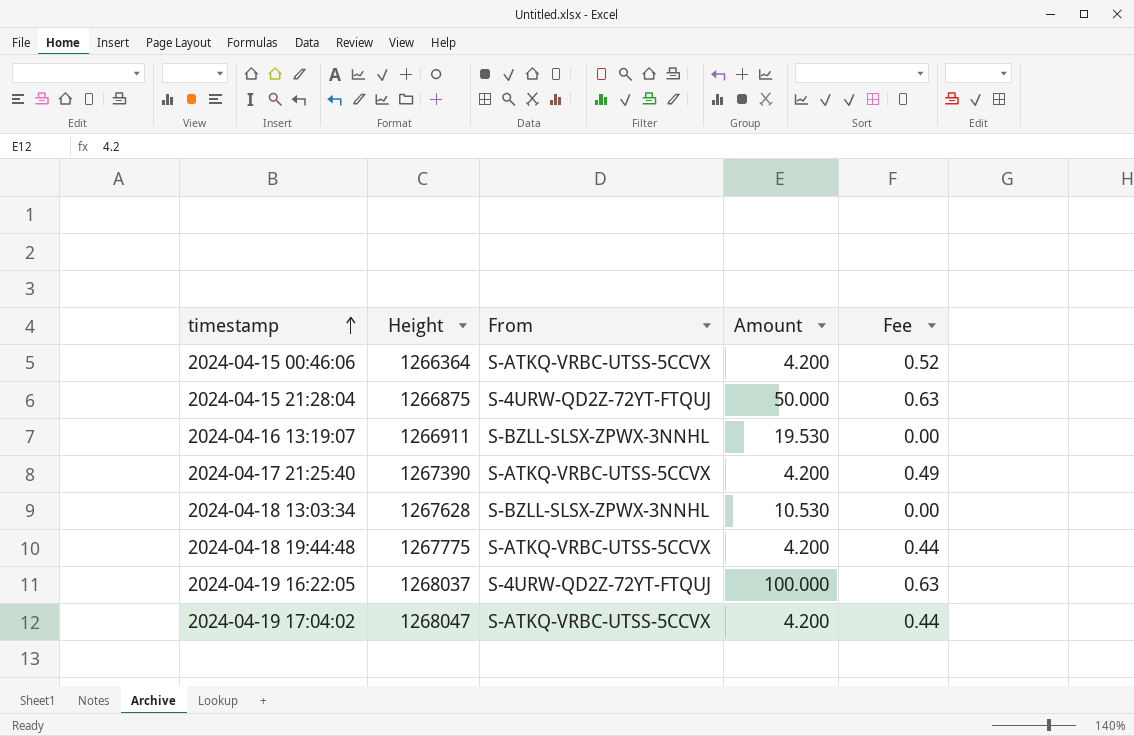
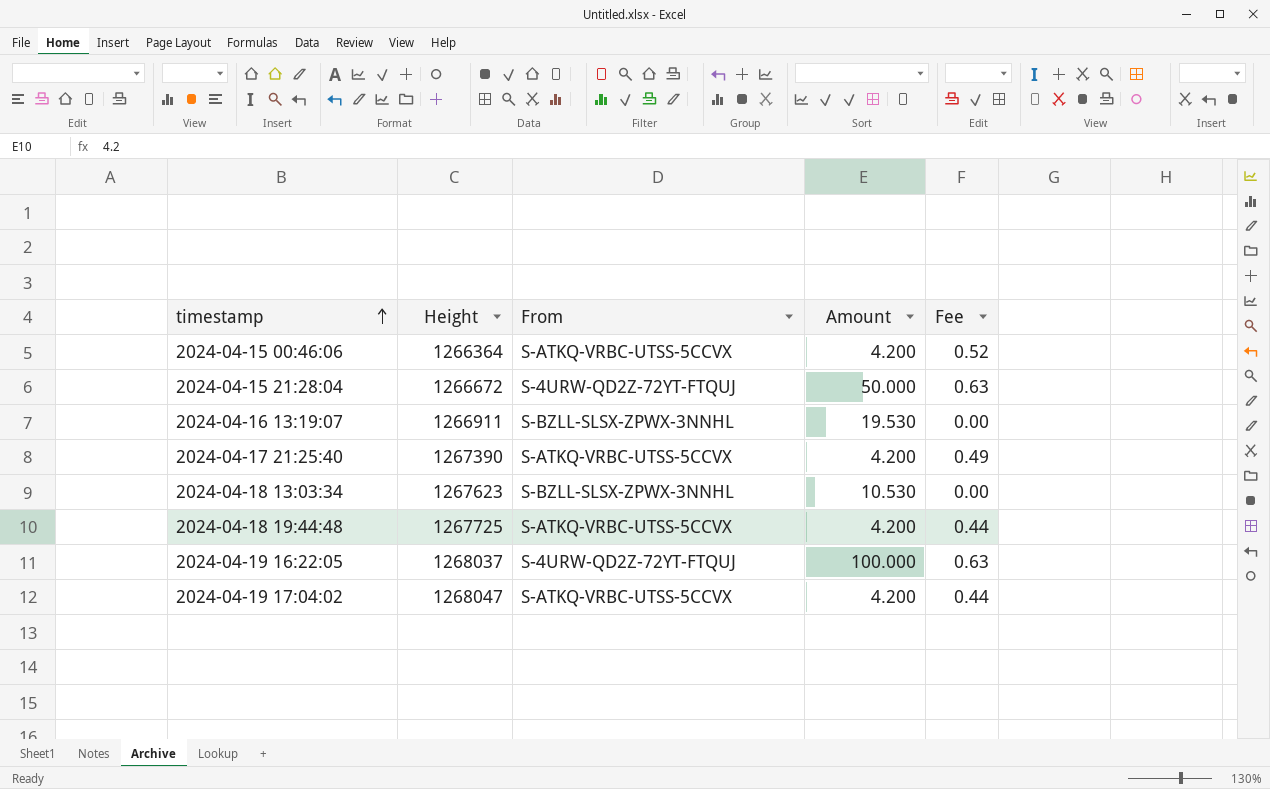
2024-04-15 21:28:04 | Height: 1266875 -> 1266672
2024-04-18 13:03:34 | Height: 1267628 -> 1267623
2024-04-18 19:44:48 | Height: 1267775 -> 1267725

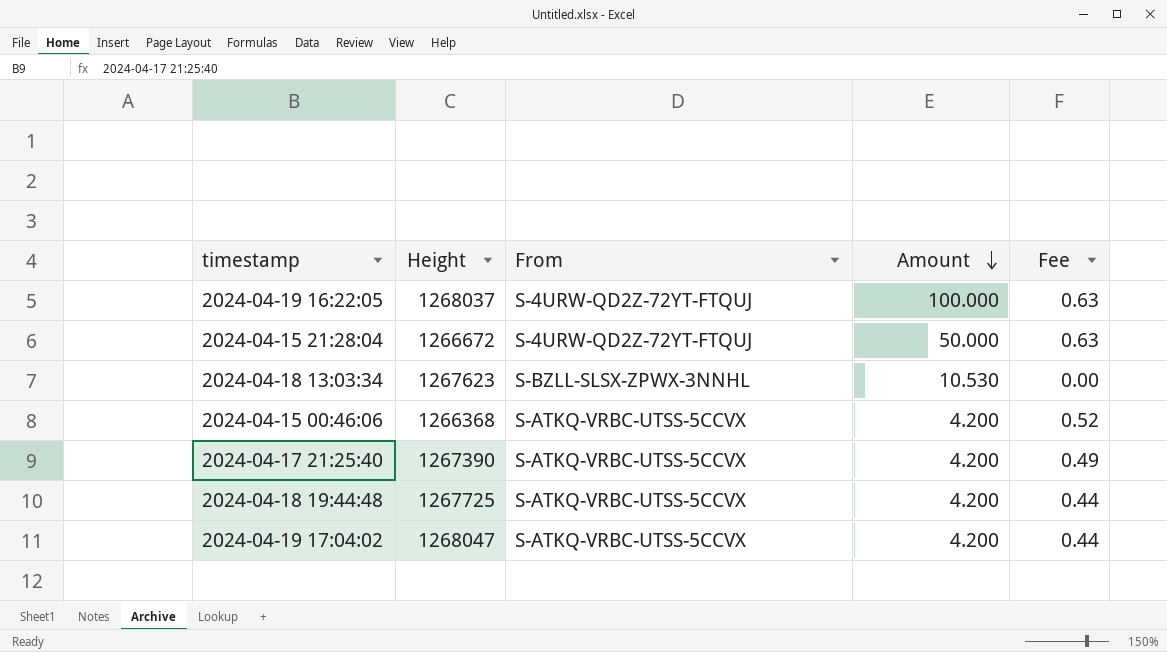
row order: timestamp ascending -> Amount descending
row 2024-04-16 13:19:07: 1266911 | S-BZLL-SLSX-ZPWX-3NNHL | 19.530 | 0.00 -> none
2024-04-15 00:46:06 | Height: 1266364 -> 1266368

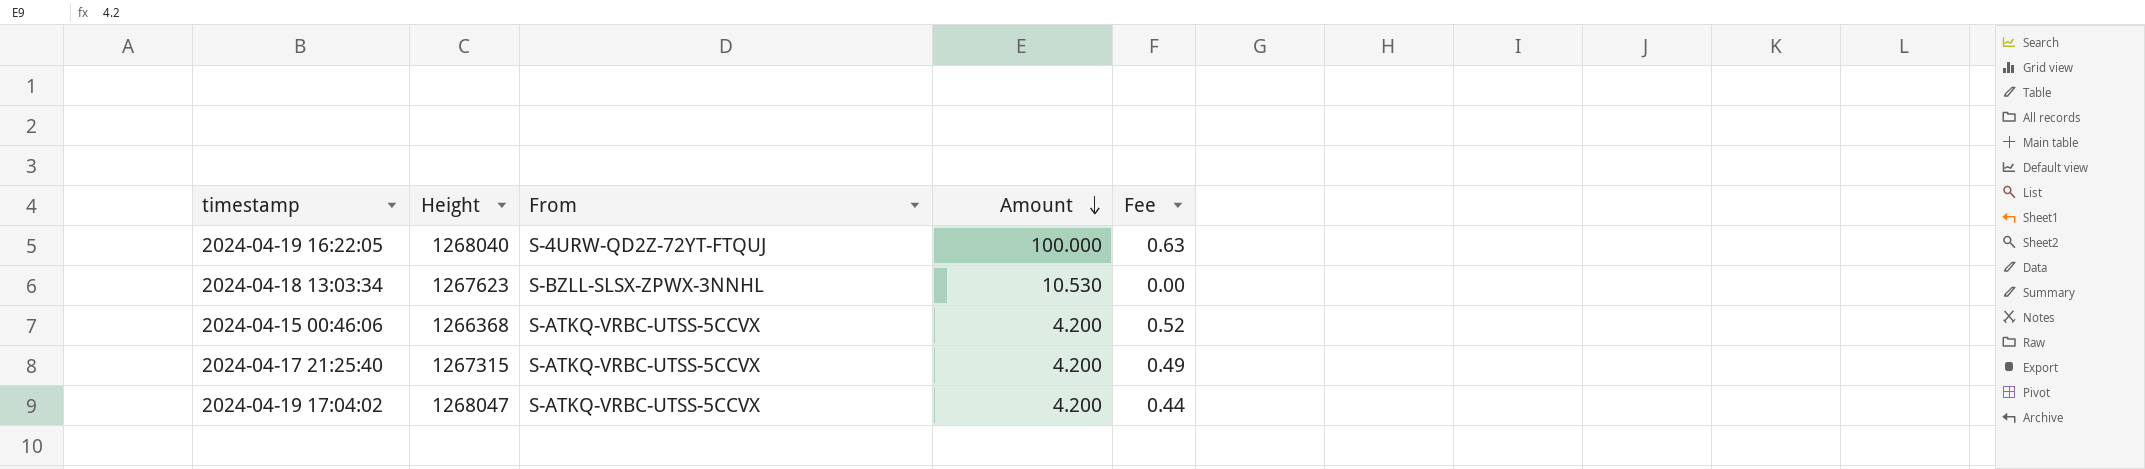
row 2024-04-15 21:28:04: 1266672 | S-4URW-QD2Z-72YT-FTQUJ | 50.000 | 0.63 -> none
row 2024-04-18 19:44:48: 1267725 | S-ATKQ-VRBC-UTSS-5CCVX | 4.200 | 0.44 -> none
2024-04-19 16:22:05 | Height: 1268037 -> 1268040
2024-04-17 21:25:40 | Height: 1267390 -> 1267315

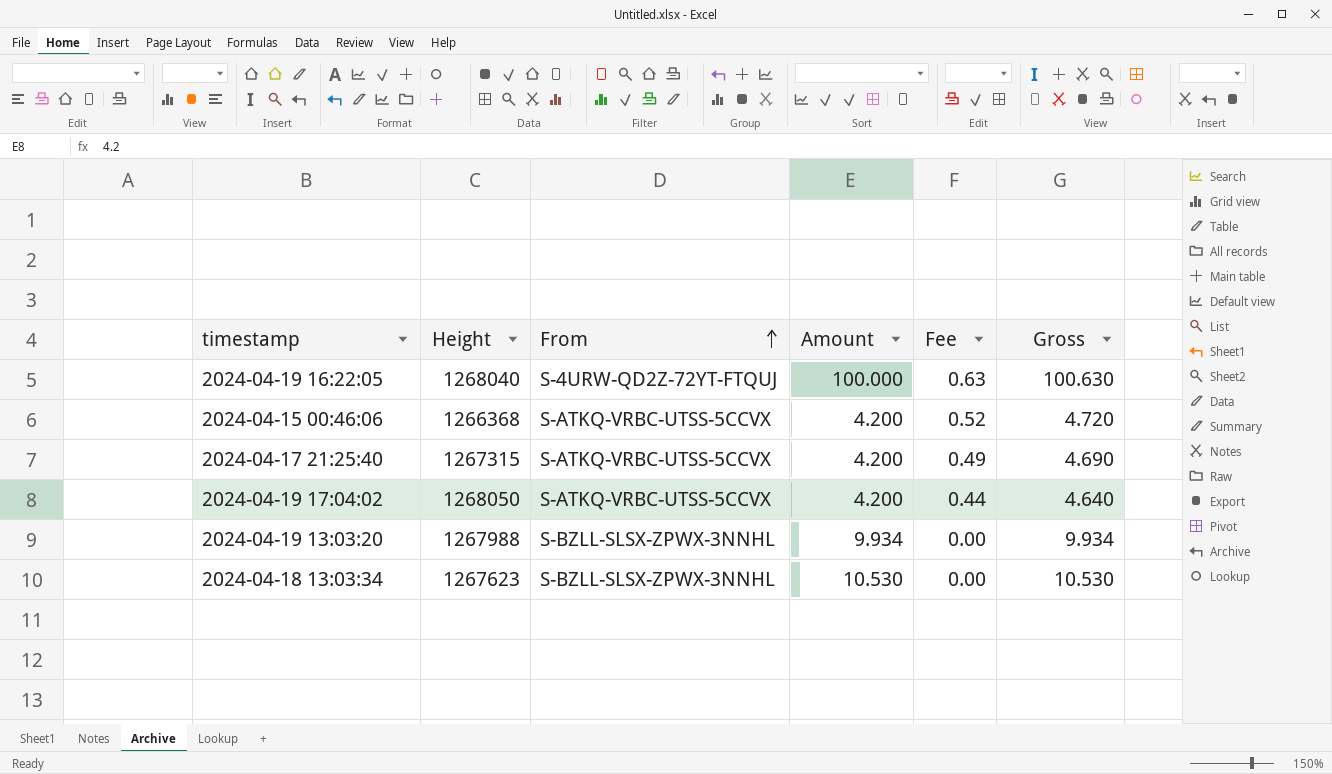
row order: Amount descending -> From ascending
column Gross | formula: none -> [Amount] + [Fee]
2024-04-19 17:04:02 | Height: 1268047 -> 1268050
row 2024-04-19 13:03:20: none -> 1267988 | S-BZLL-SLSX-ZPWX-3NNHL | 9.934 | 0.00 | 9.934

